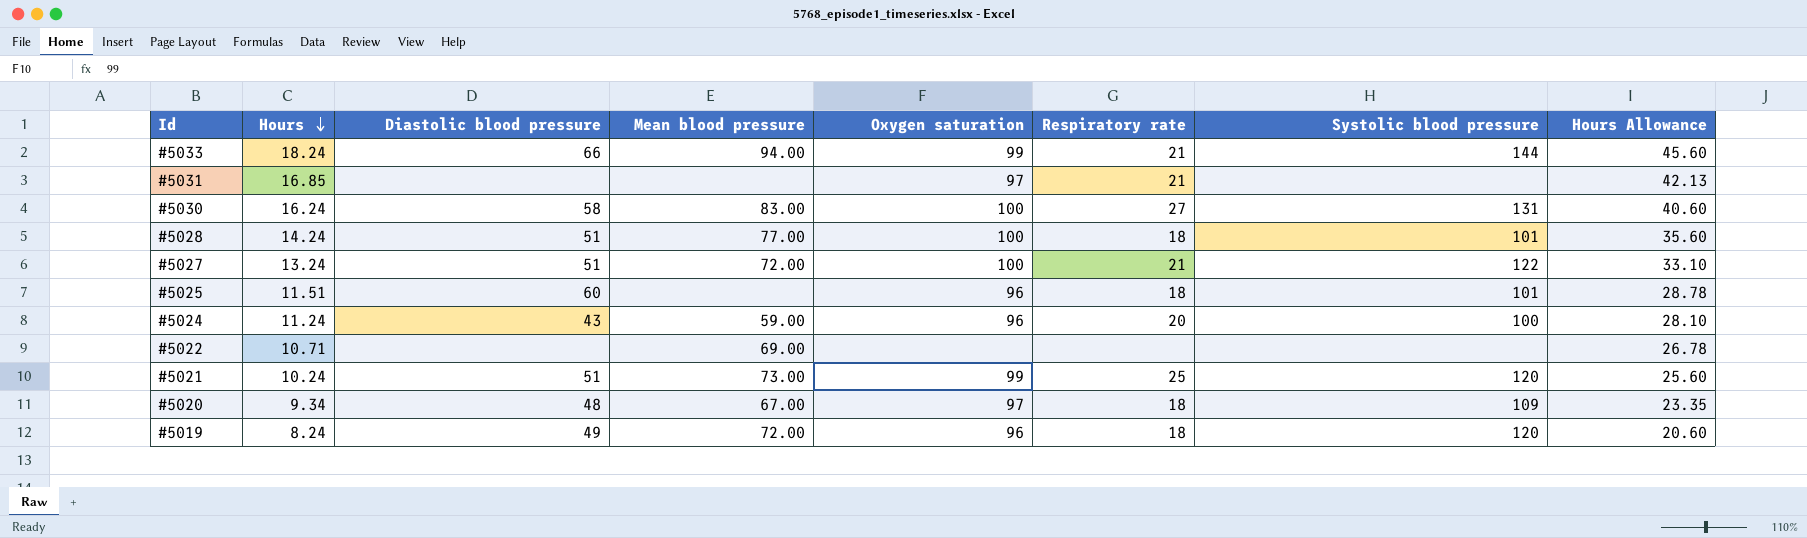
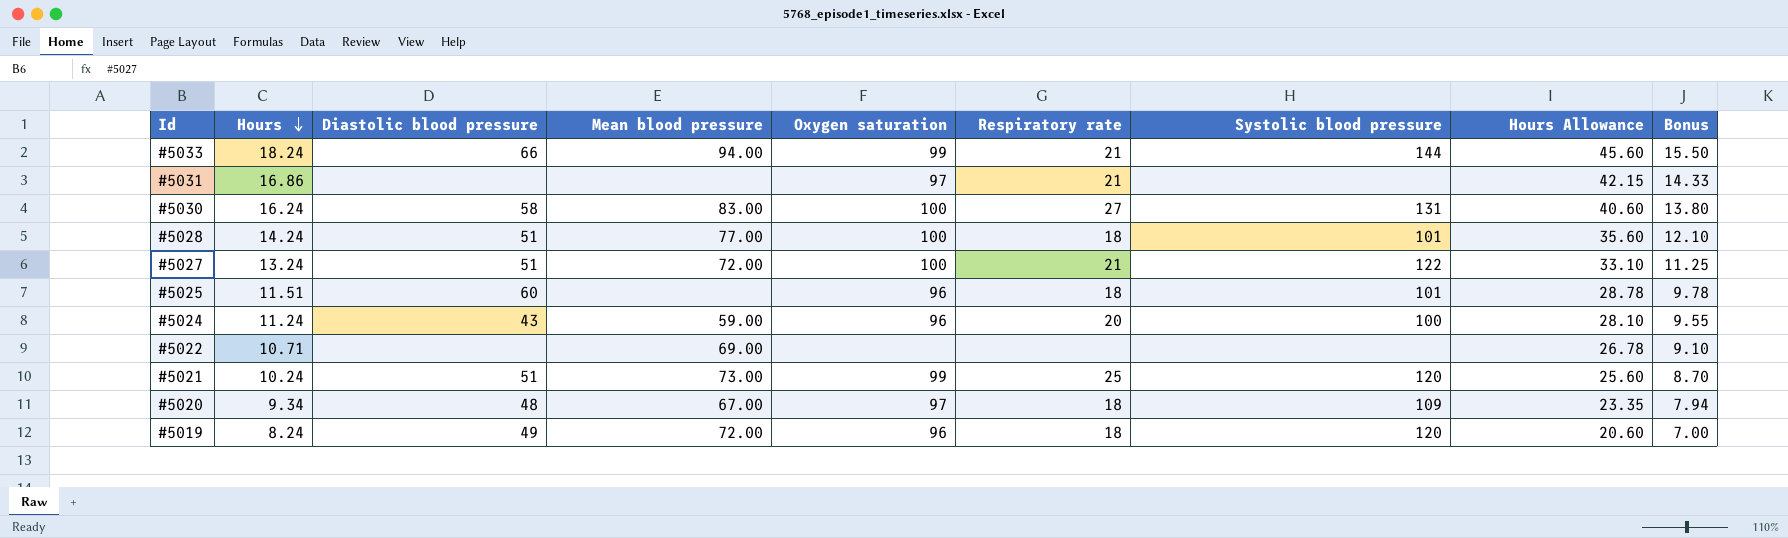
column Bonus | formula: none -> [Hours] * 0.85
#5031 | Hours: 16.85 -> 16.86
#5031 | Hours Allowance: 42.13 -> 42.15

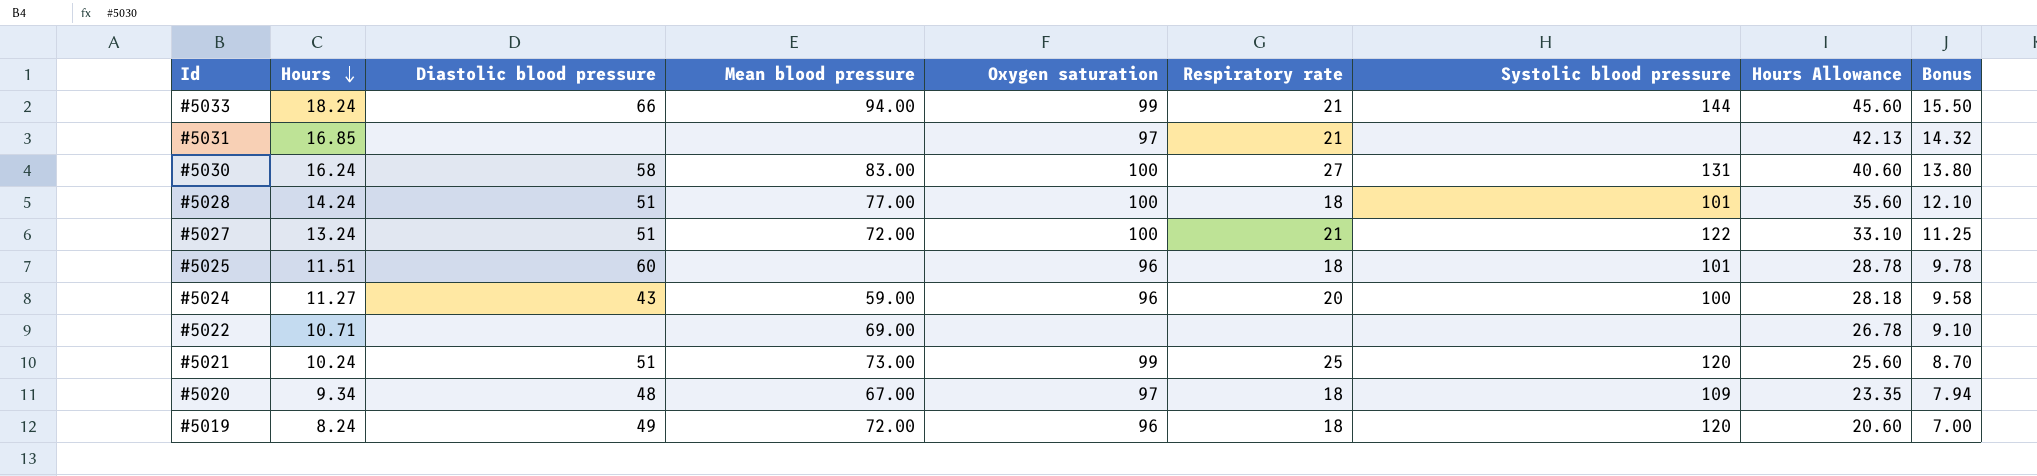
#5031 | Hours: 16.86 -> 16.85
#5031 | Hours Allowance: 42.15 -> 42.13
#5031 | Bonus: 14.33 -> 14.32
#5024 | Hours: 11.24 -> 11.27
#5024 | Hours Allowance: 28.10 -> 28.18
#5024 | Bonus: 9.55 -> 9.58

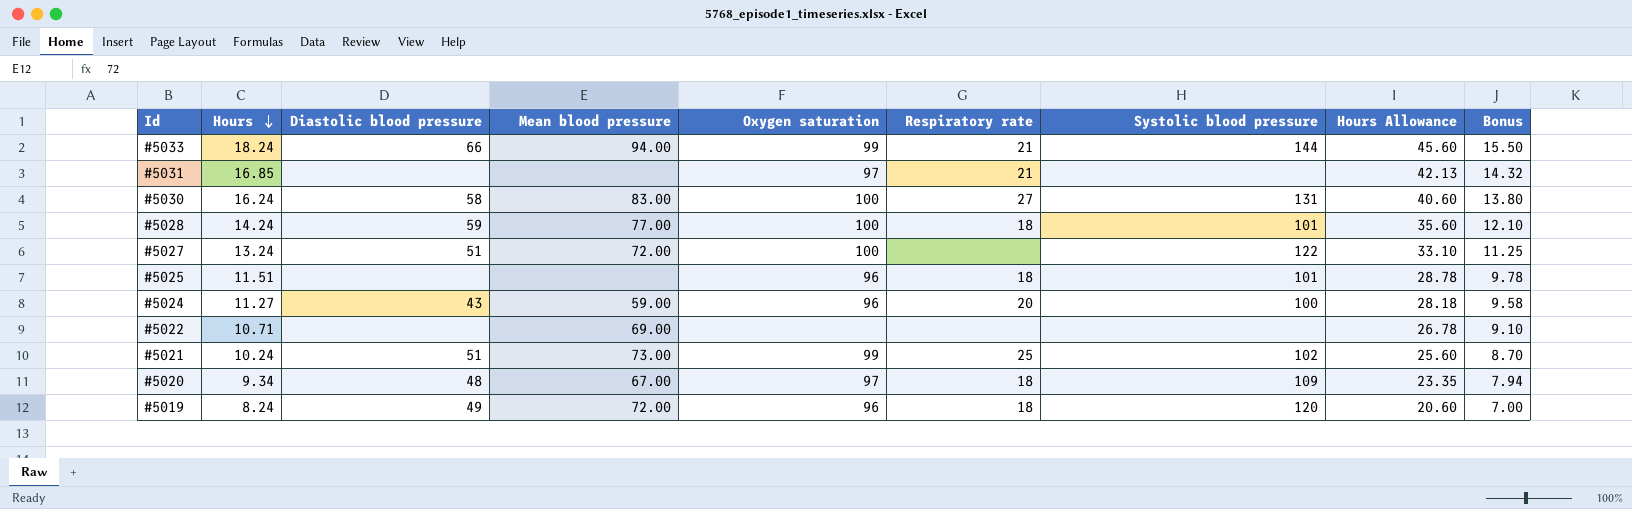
#5028 | Diastolic blood pressure: 51 -> 59
#5027 | Respiratory rate: 21 -> none
#5025 | Diastolic blood pressure: 60 -> none
#5021 | Systolic blood pressure: 120 -> 102

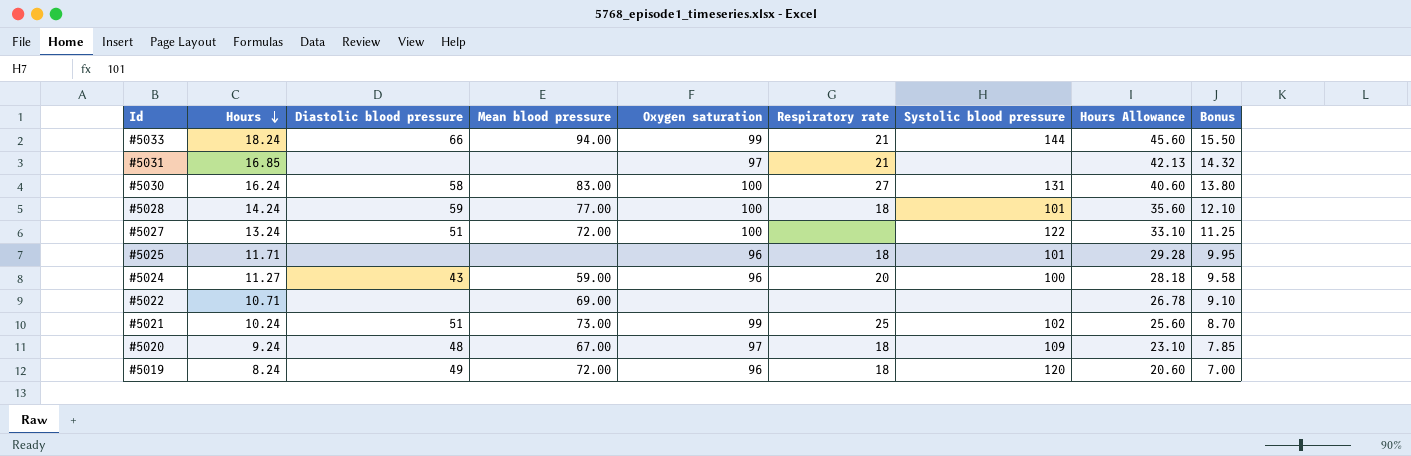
#5025 | Hours: 11.51 -> 11.71
#5025 | Hours Allowance: 28.78 -> 29.28
#5025 | Bonus: 9.78 -> 9.95
#5020 | Hours: 9.34 -> 9.24
#5020 | Hours Allowance: 23.35 -> 23.10
#5020 | Bonus: 7.94 -> 7.85

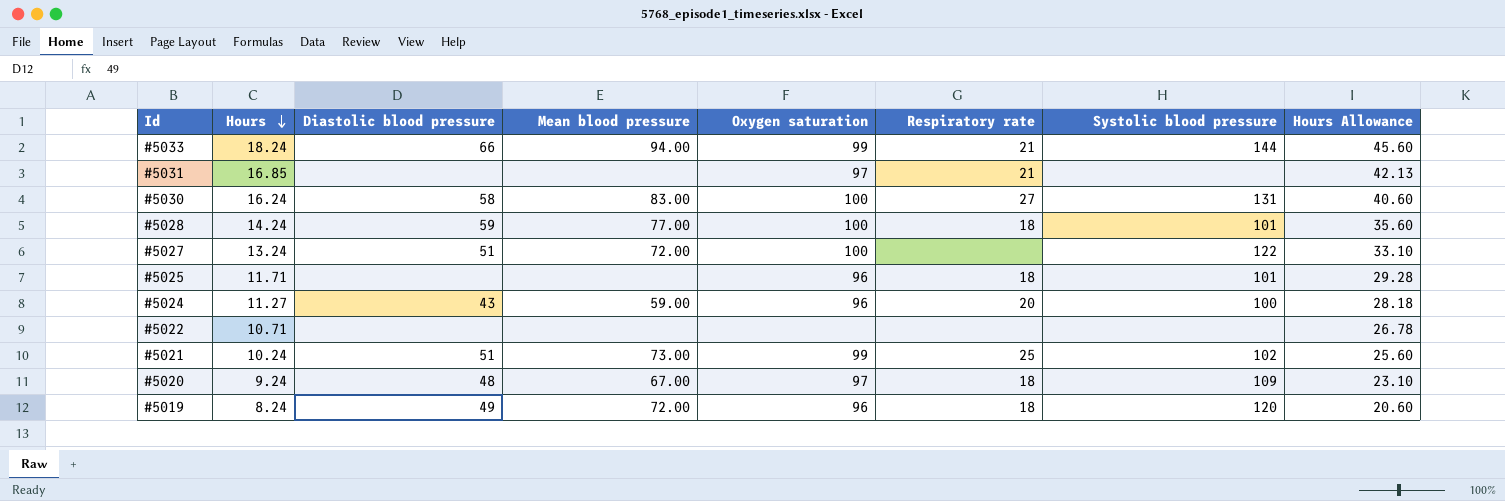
column Bonus | formula: [Hours] * 0.85 -> none
#5022 | Mean blood pressure: 69.00 -> none

